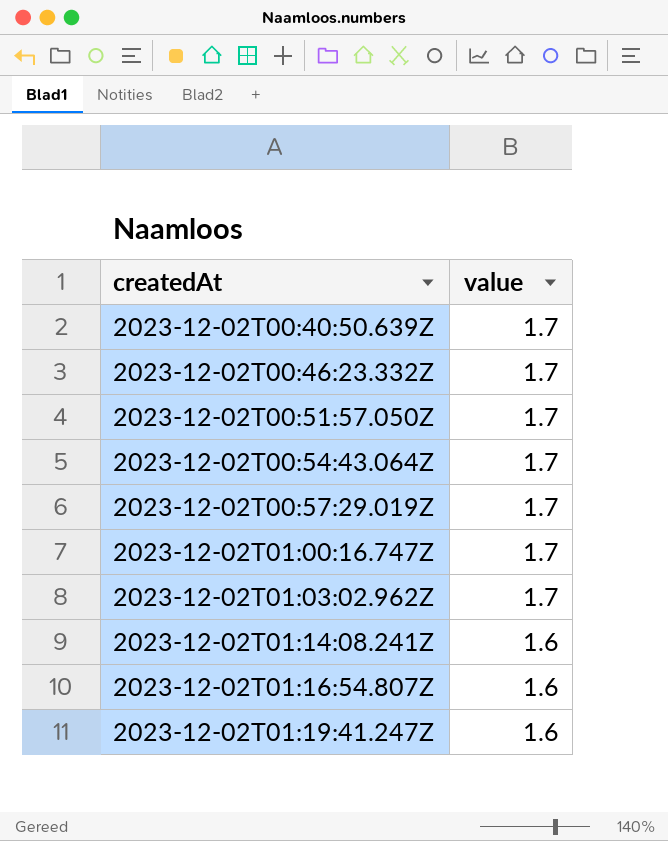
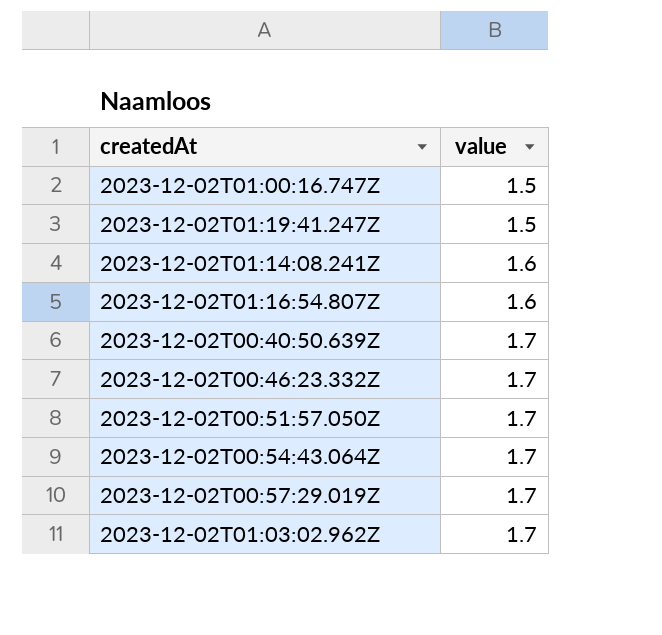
row order: createdAt ascending -> value ascending
2023-12-02T01:00:16.747Z | value: 1.7 -> 1.5
2023-12-02T01:19:41.247Z | value: 1.6 -> 1.5

